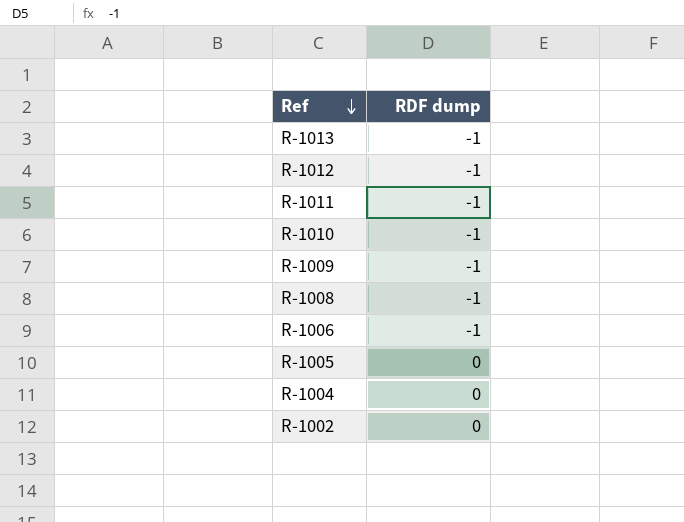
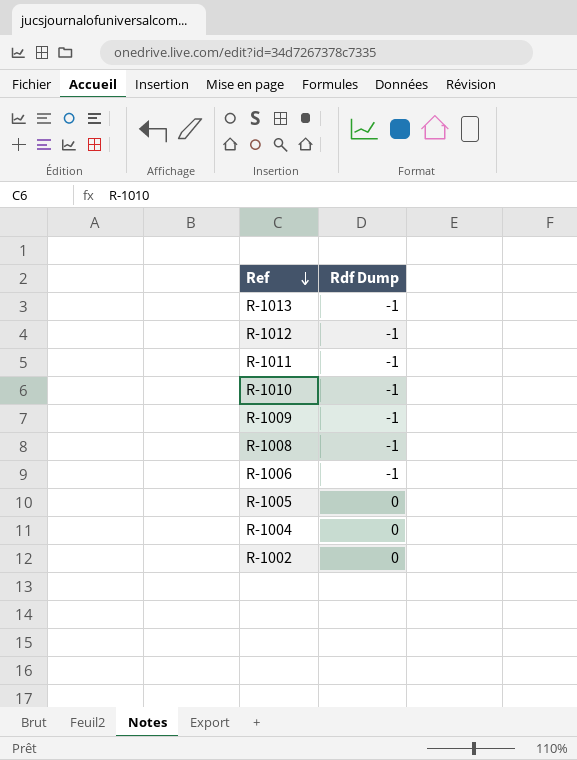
column name: RDF dump -> Rdf Dump

